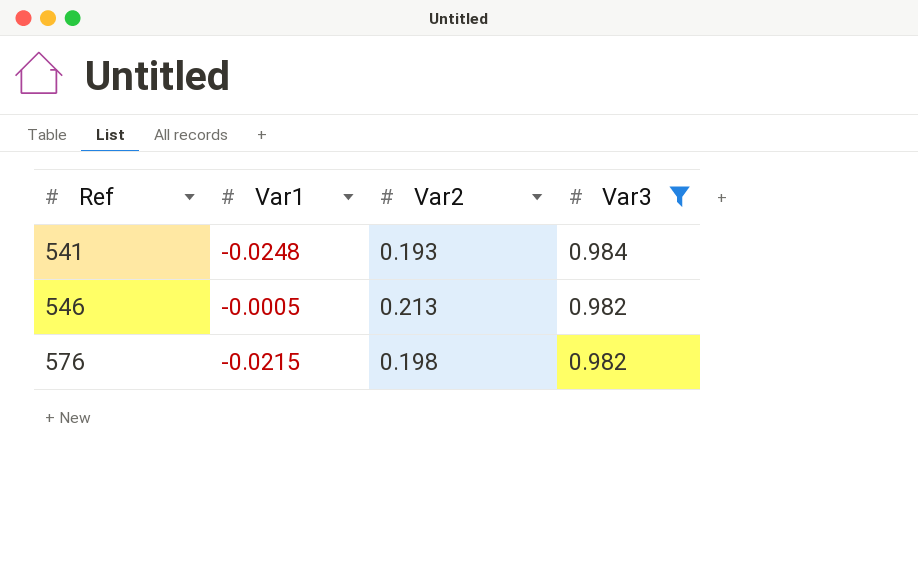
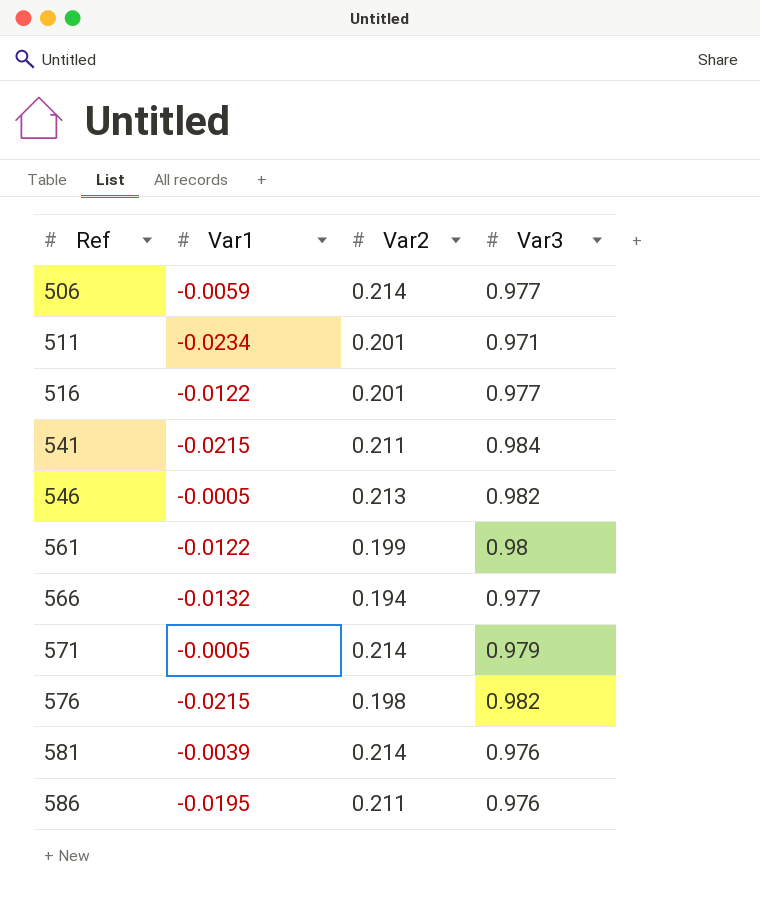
filter: Var3 >= 0.982 -> none
541 | Var1: -0.0248 -> -0.0215
541 | Var2: 0.193 -> 0.211

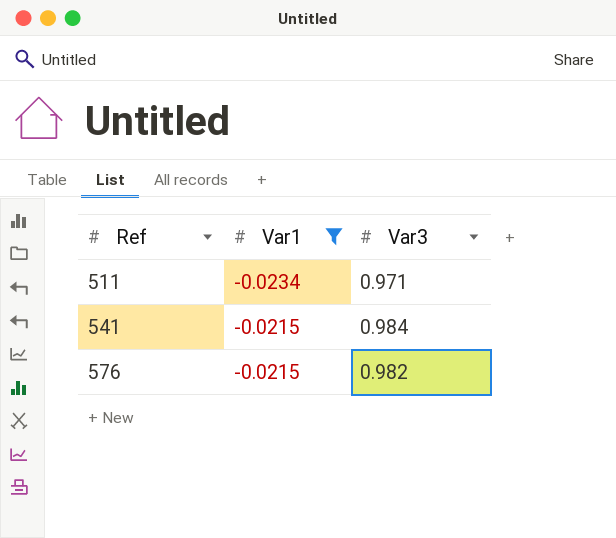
filter: none -> Var1 <= -0.0215
column Var2 | position: 3 -> none

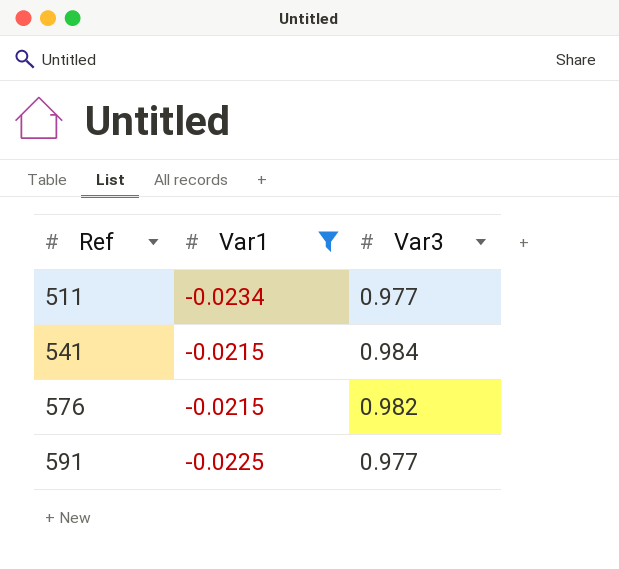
511 | Var3: 0.971 -> 0.977
row 591: none -> -0.0225 | 0.977

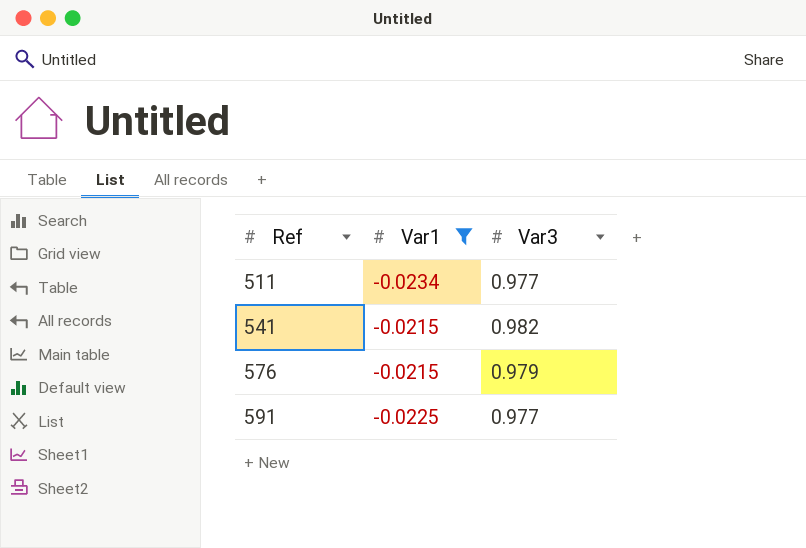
541 | Var3: 0.984 -> 0.982
576 | Var3: 0.982 -> 0.979

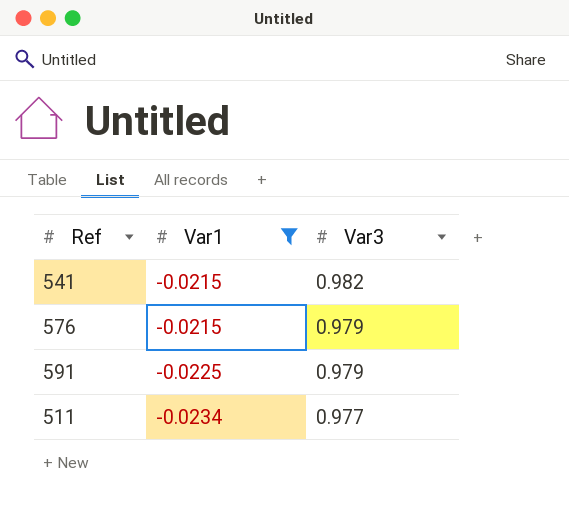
row order: Ref ascending -> Var1 descending
591 | Var3: 0.977 -> 0.979

